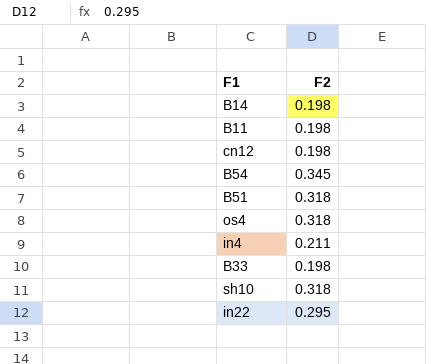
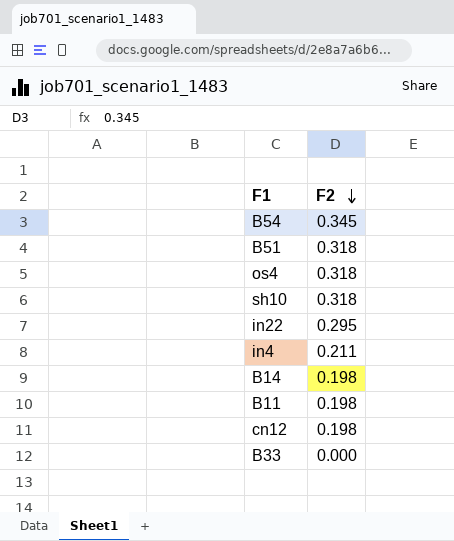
row order: none -> F2 descending
B33 | F2: 0.198 -> 0.000

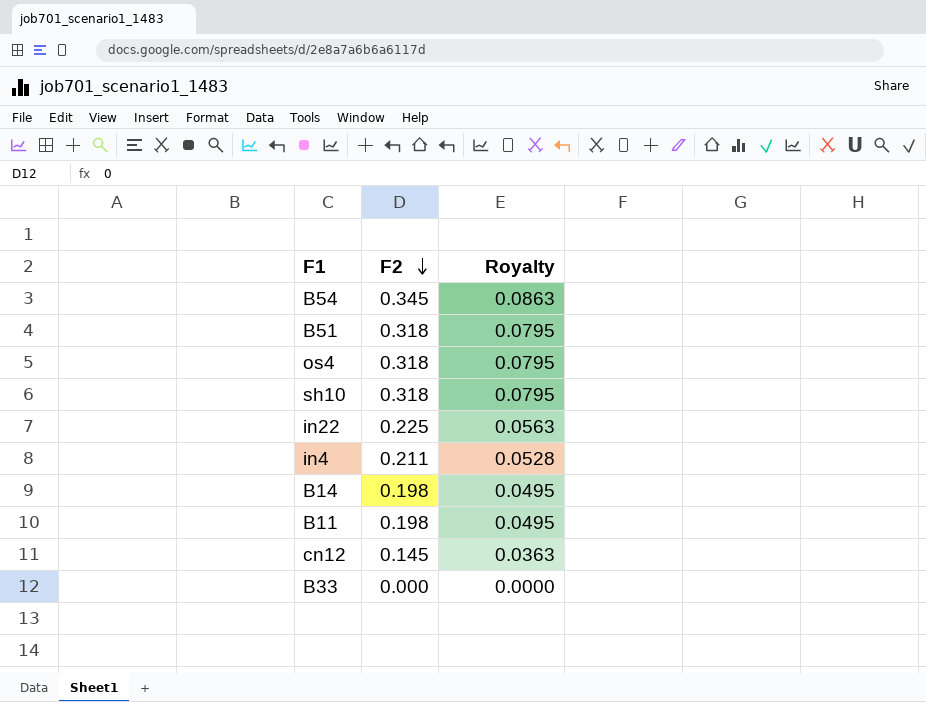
column Royalty | formula: none -> [F2] * 0.25
in22 | F2: 0.295 -> 0.225
cn12 | F2: 0.198 -> 0.145

